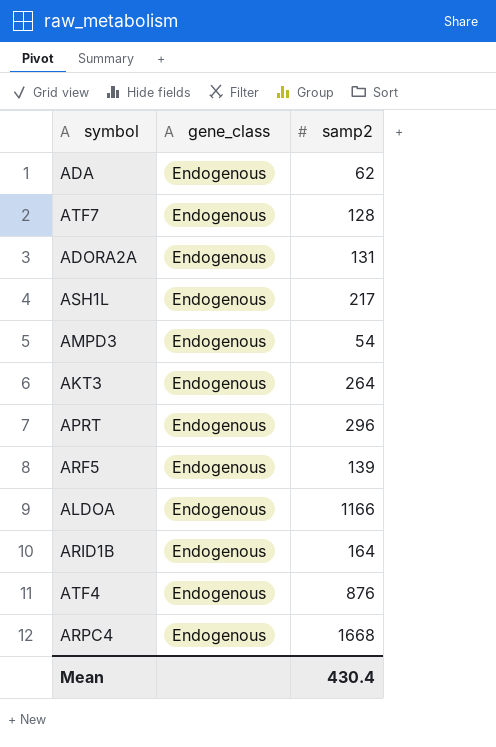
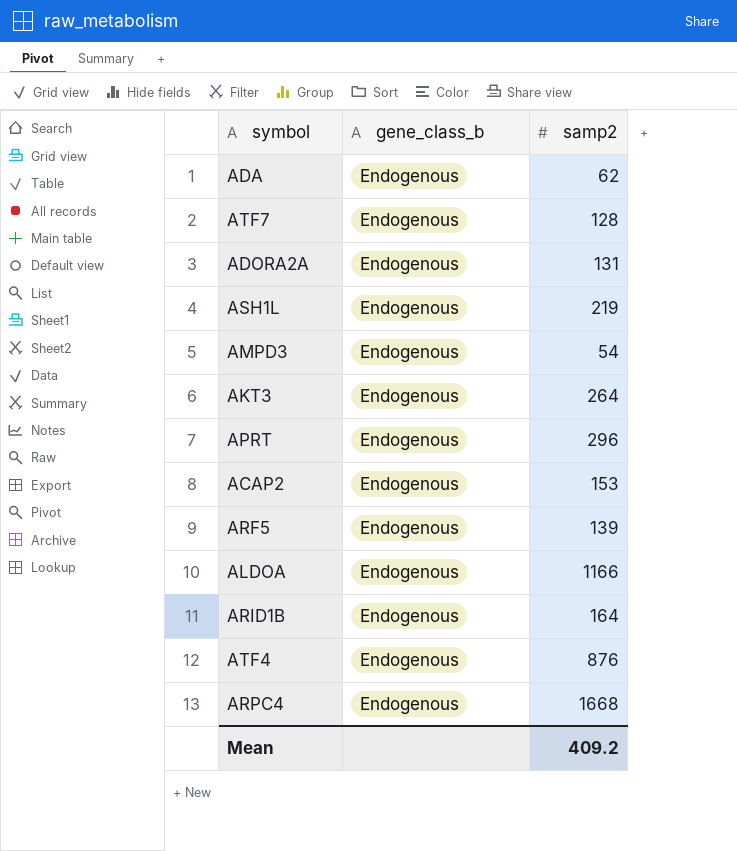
column name: gene_class -> gene_class_b
ASH1L | samp2: 217 -> 219
row ACAP2: none -> Endogenous | 153
Mean | samp2: 430.4 -> 409.2

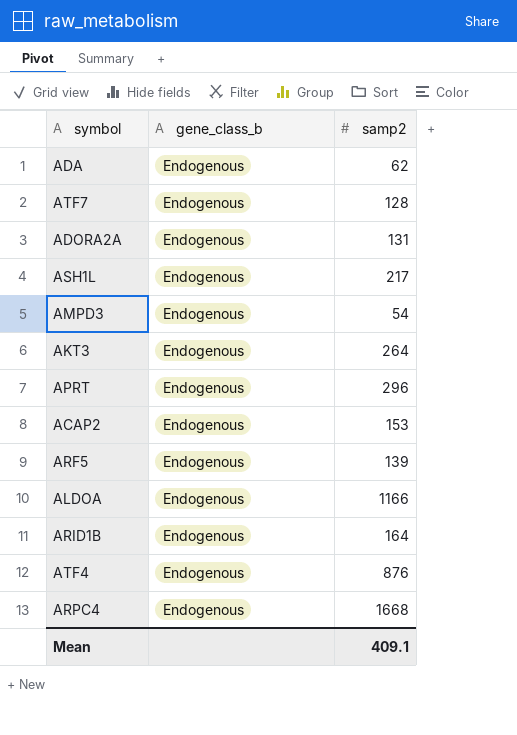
ASH1L | samp2: 219 -> 217
Mean | samp2: 409.2 -> 409.1

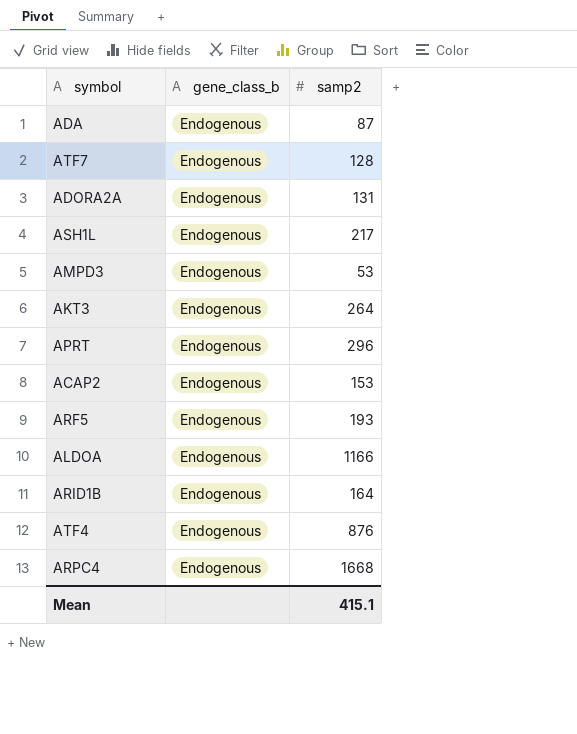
ADA | samp2: 62 -> 87
AMPD3 | samp2: 54 -> 53
ARF5 | samp2: 139 -> 193
Mean | samp2: 409.1 -> 415.1

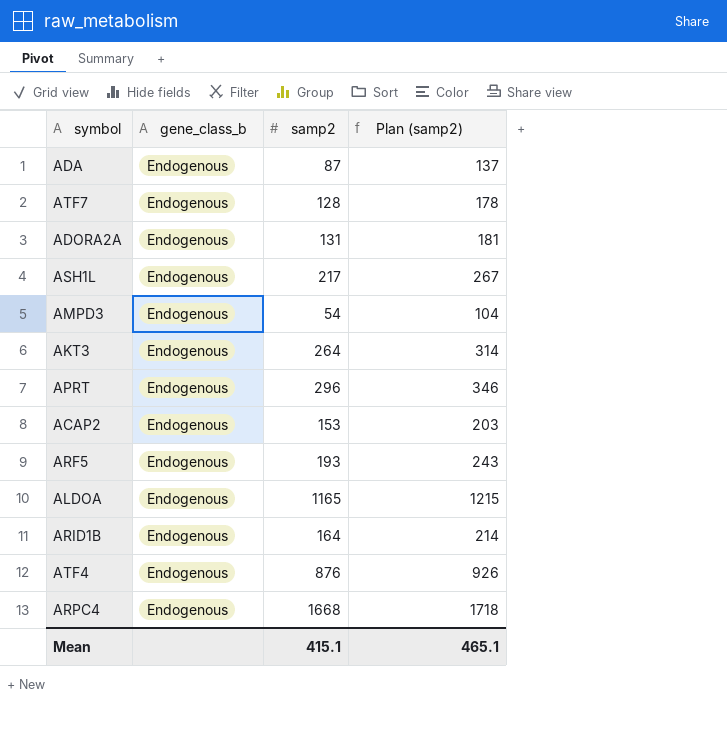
column Plan (samp2) | formula: none -> [samp2] + 50
AMPD3 | samp2: 53 -> 54
ALDOA | samp2: 1166 -> 1165

